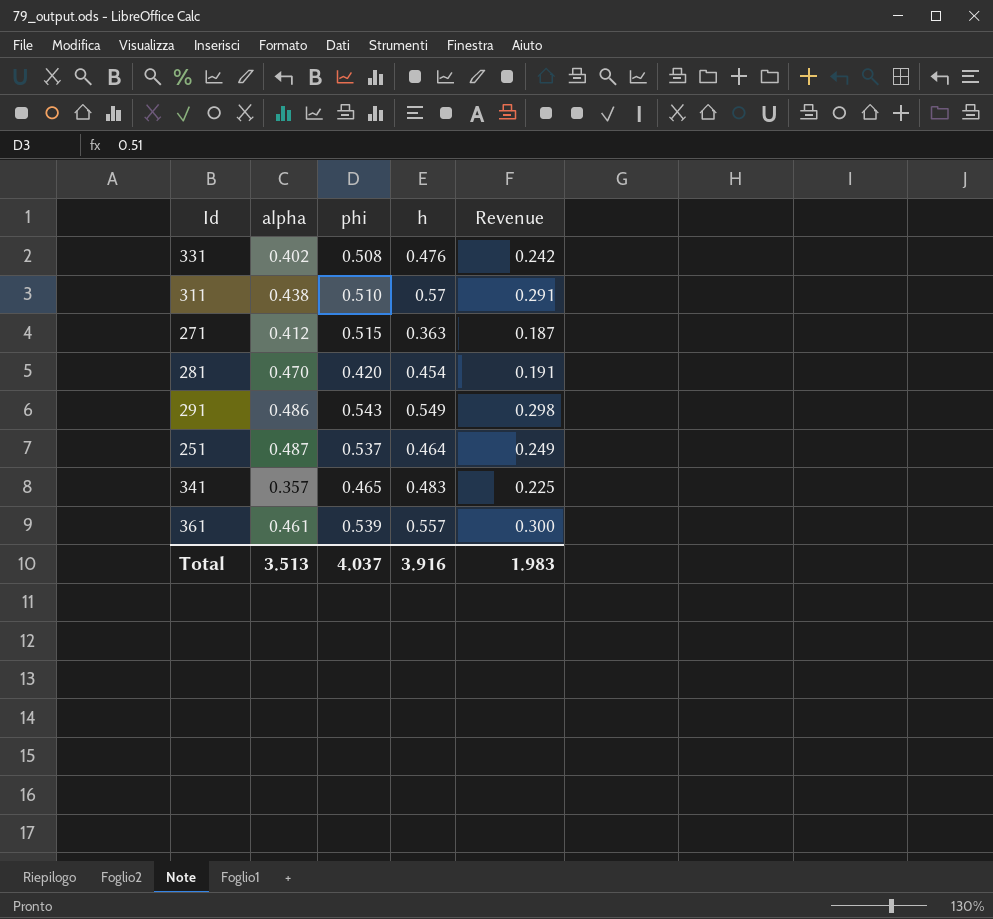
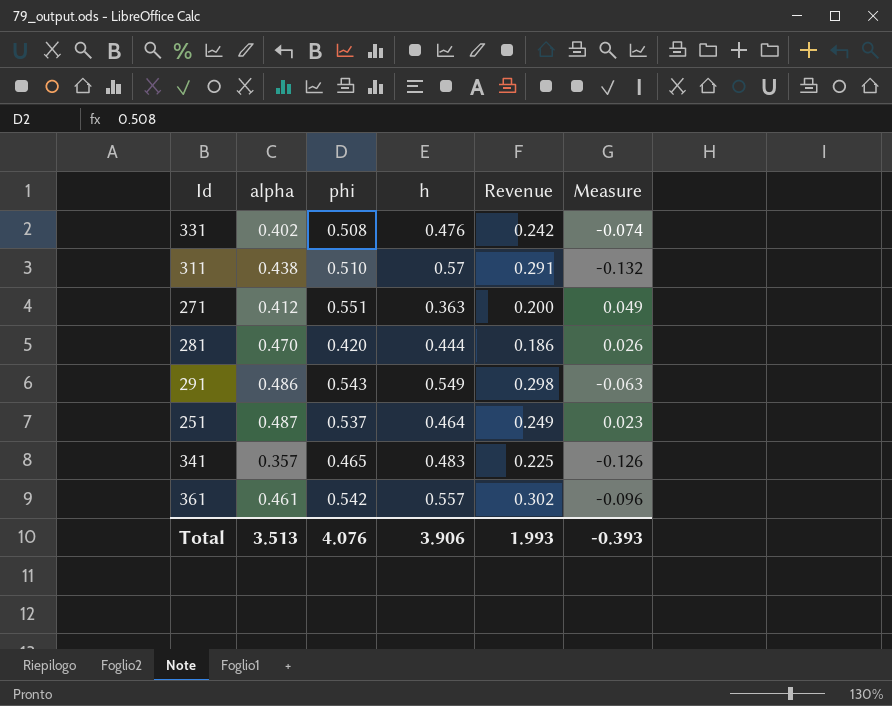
column Measure | formula: none -> [alpha] - [h]
271 | phi: 0.515 -> 0.551
271 | Revenue: 0.187 -> 0.200
281 | h: 0.454 -> 0.444
281 | Revenue: 0.191 -> 0.186
361 | phi: 0.539 -> 0.542
361 | Revenue: 0.300 -> 0.302
Total | phi: 4.037 -> 4.076
Total | h: 3.916 -> 3.906
Total | Revenue: 1.983 -> 1.993

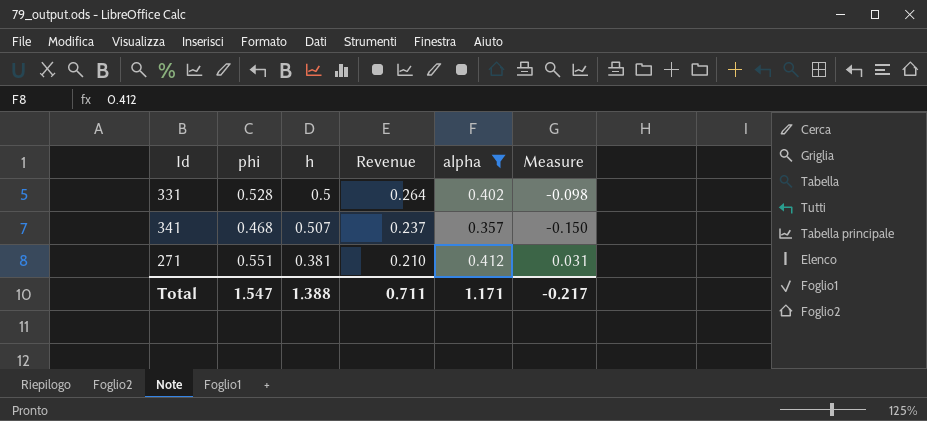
filter: none -> alpha <= 0.412
row order: none -> Revenue descending
column alpha | position: 2 -> 5
331 | phi: 0.508 -> 0.528
331 | h: 0.476 -> 0.5
331 | Revenue: 0.242 -> 0.264
331 | Measure: -0.074 -> -0.098
341 | phi: 0.465 -> 0.468
341 | h: 0.483 -> 0.507
341 | Revenue: 0.225 -> 0.237
341 | Measure: -0.126 -> -0.150
271 | h: 0.363 -> 0.381
271 | Revenue: 0.200 -> 0.210
271 | Measure: 0.049 -> 0.031
Total | phi: 4.076 -> 1.547
Total | h: 3.906 -> 1.388
Total | Revenue: 1.993 -> 0.711
Total | alpha: 3.513 -> 1.171
Total | Measure: -0.393 -> -0.217

